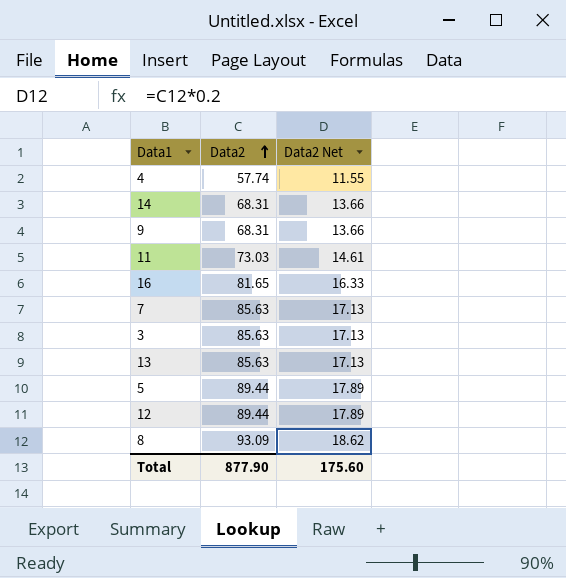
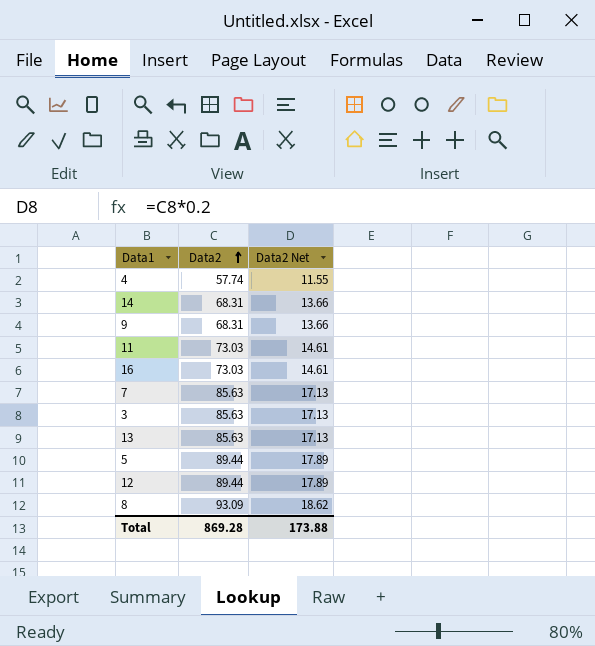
16 | Data2: 81.65 -> 73.03
16 | Data2 Net: 16.33 -> 14.61
Total | Data2: 877.90 -> 869.28
Total | Data2 Net: 175.60 -> 173.88

